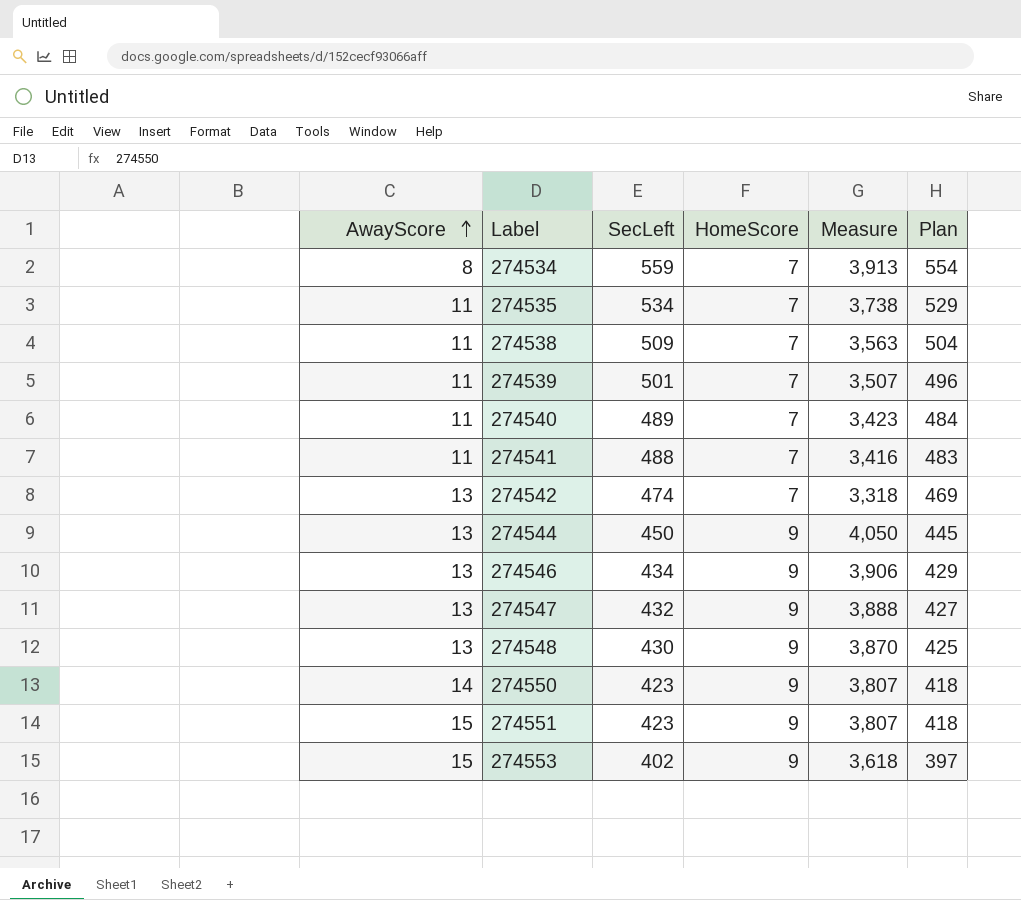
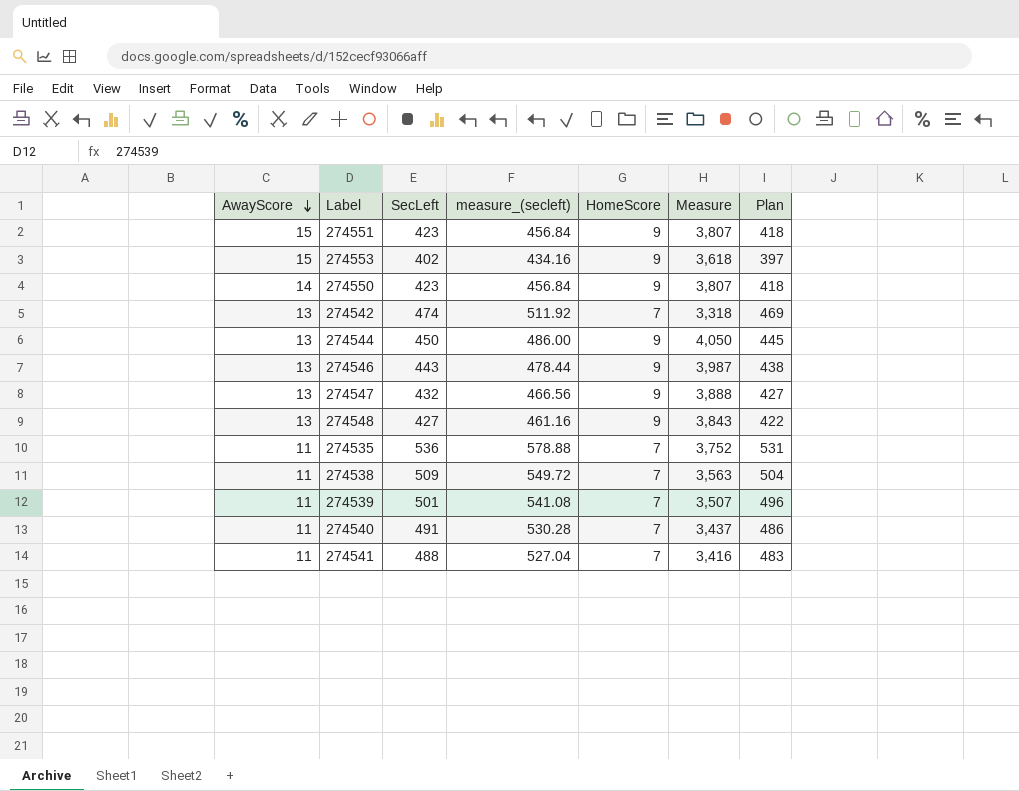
row order: AwayScore ascending -> AwayScore descending
column measure_(secleft) | formula: none -> [SecLeft] * 1.08
row 274534: 8 | 559 | 7 | 3,913 | 554 -> none
274546 | SecLeft: 434 -> 443
274546 | Measure: 3,906 -> 3,987
274546 | Plan: 429 -> 438
274548 | SecLeft: 430 -> 427
274548 | Measure: 3,870 -> 3,843
274548 | Plan: 425 -> 422
274535 | SecLeft: 534 -> 536
274535 | Measure: 3,738 -> 3,752
274535 | Plan: 529 -> 531
274540 | SecLeft: 489 -> 491
274540 | Measure: 3,423 -> 3,437
274540 | Plan: 484 -> 486

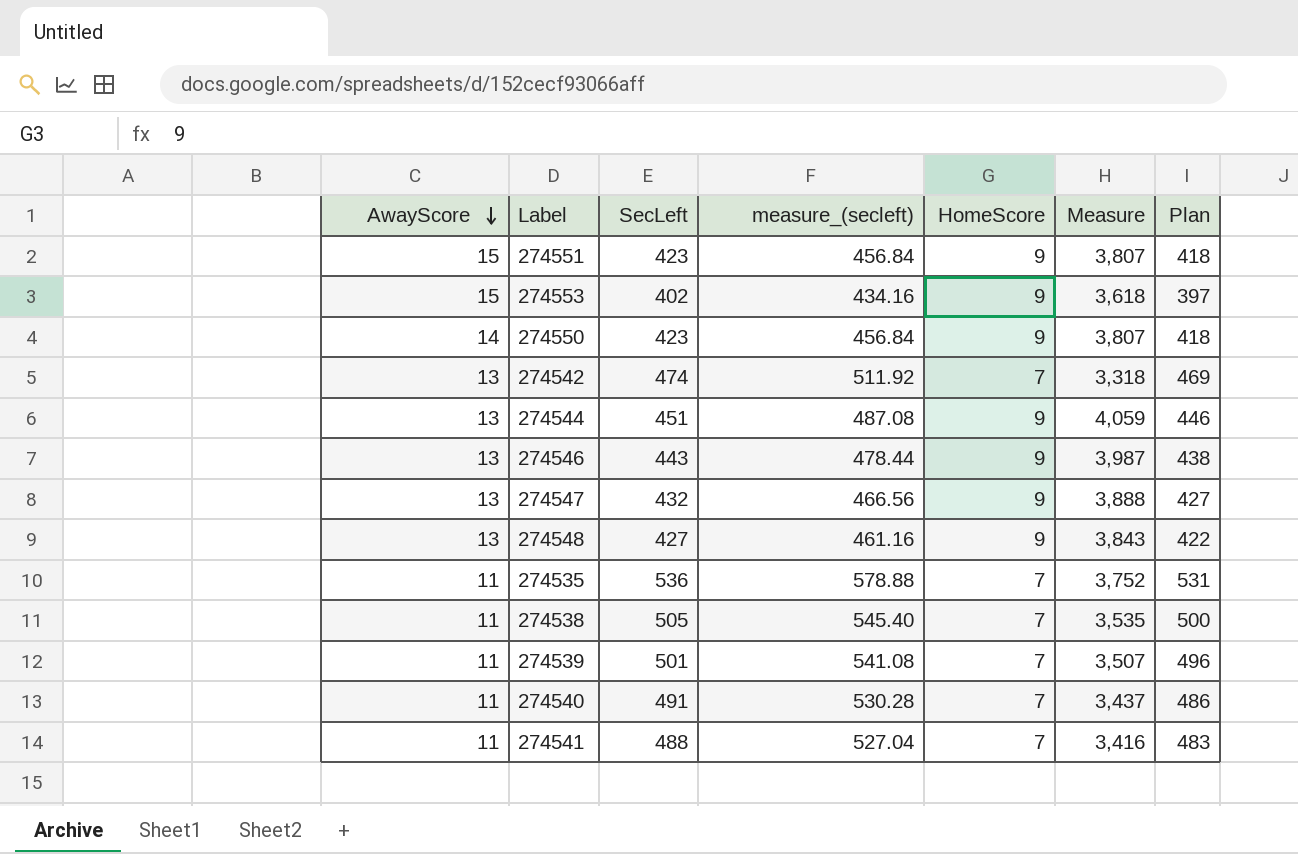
274544 | SecLeft: 450 -> 451
274544 | measure_(secleft): 486.00 -> 487.08
274544 | Measure: 4,050 -> 4,059
274544 | Plan: 445 -> 446
274538 | SecLeft: 509 -> 505
274538 | measure_(secleft): 549.72 -> 545.40
274538 | Measure: 3,563 -> 3,535
274538 | Plan: 504 -> 500

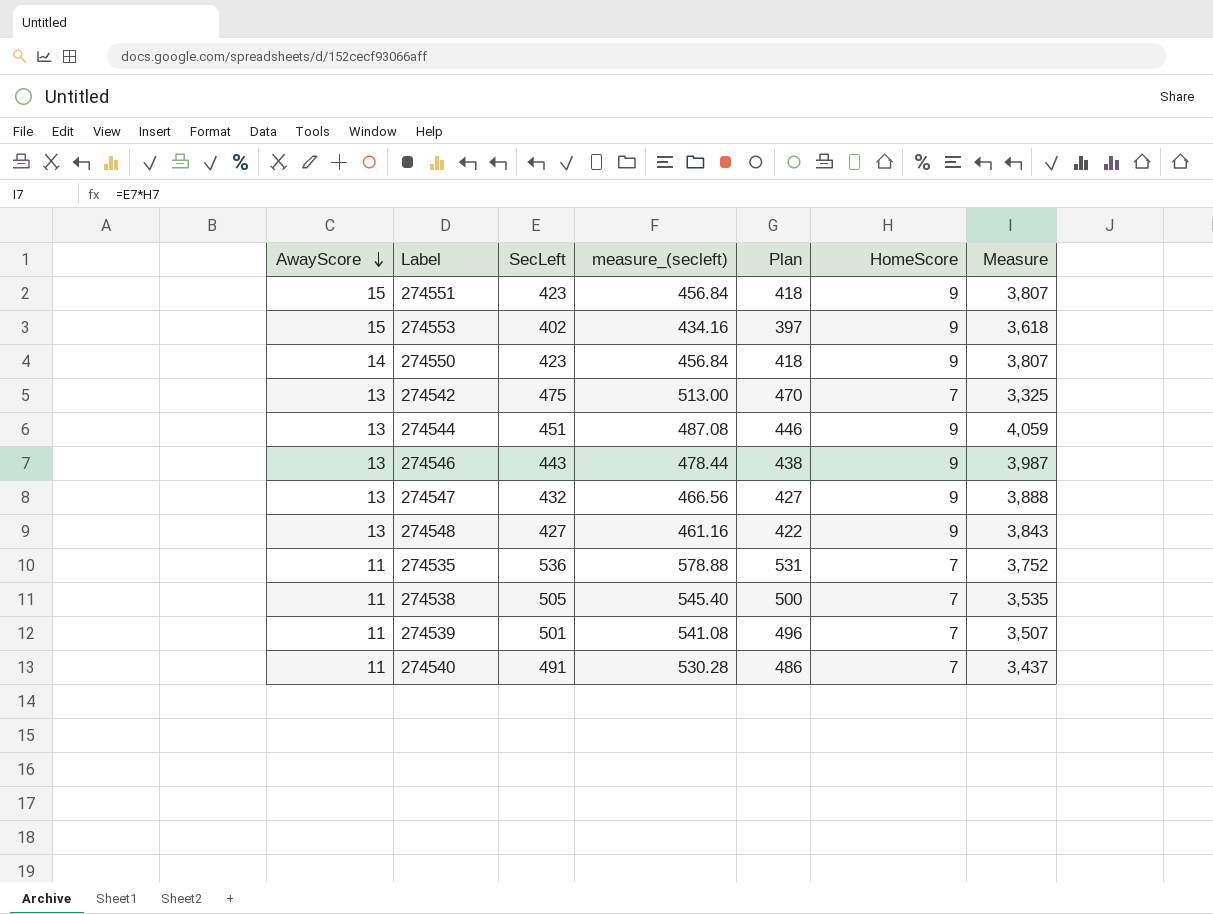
column Plan | position: 7 -> 5
row 274541: 11 | 488 | 527.04 | 7 | 3,416 | 483 -> none
274542 | SecLeft: 474 -> 475
274542 | measure_(secleft): 511.92 -> 513.00
274542 | Plan: 469 -> 470
274542 | Measure: 3,318 -> 3,325

